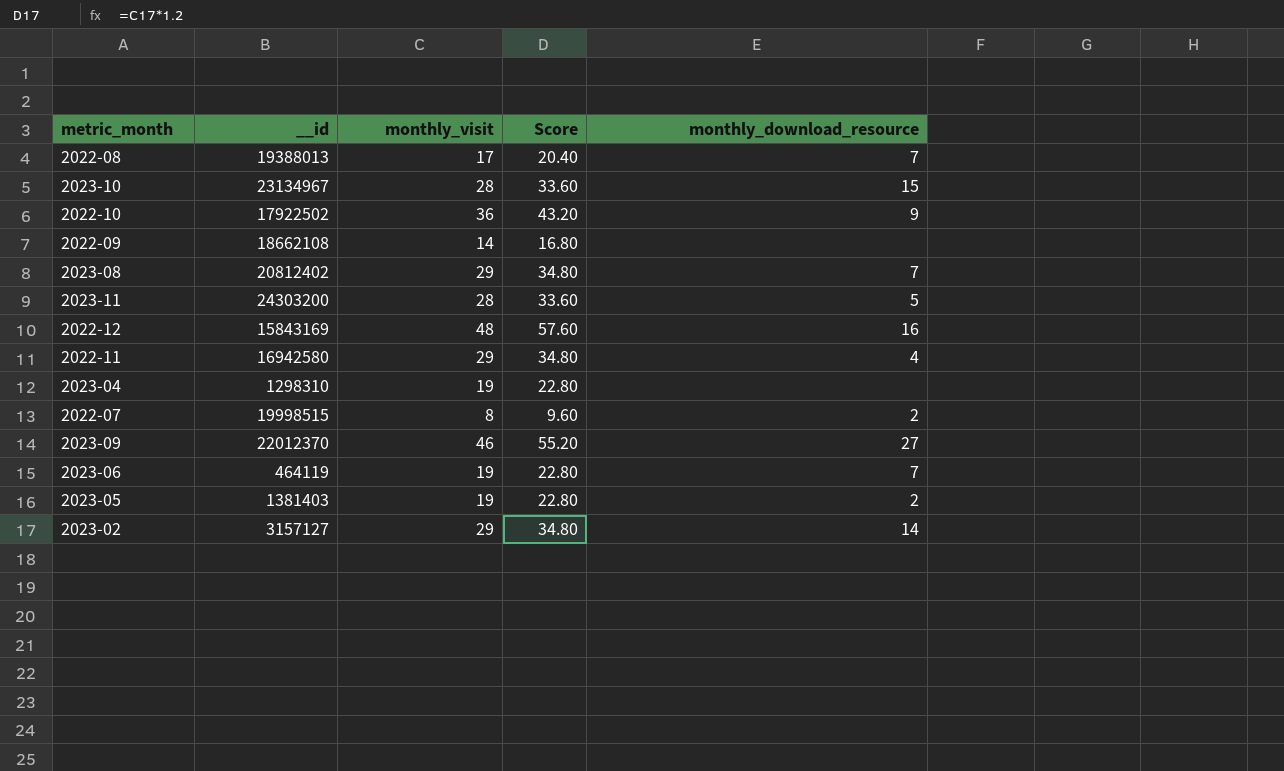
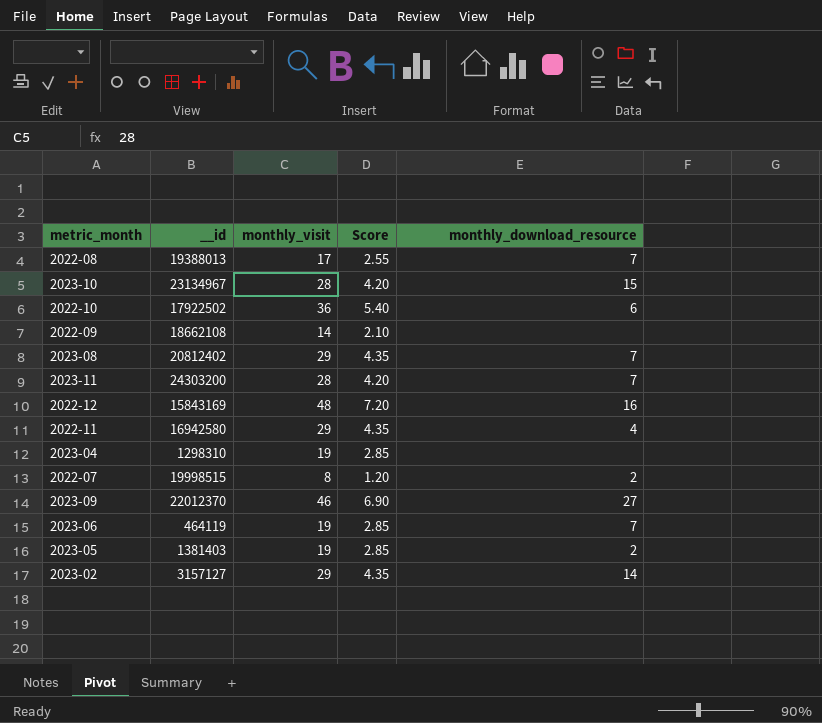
column Score | formula: [monthly_visit] * 1.2 -> [monthly_visit] * 0.15
2022-10 | monthly_download_resource: 9 -> 6
2023-11 | monthly_download_resource: 5 -> 7

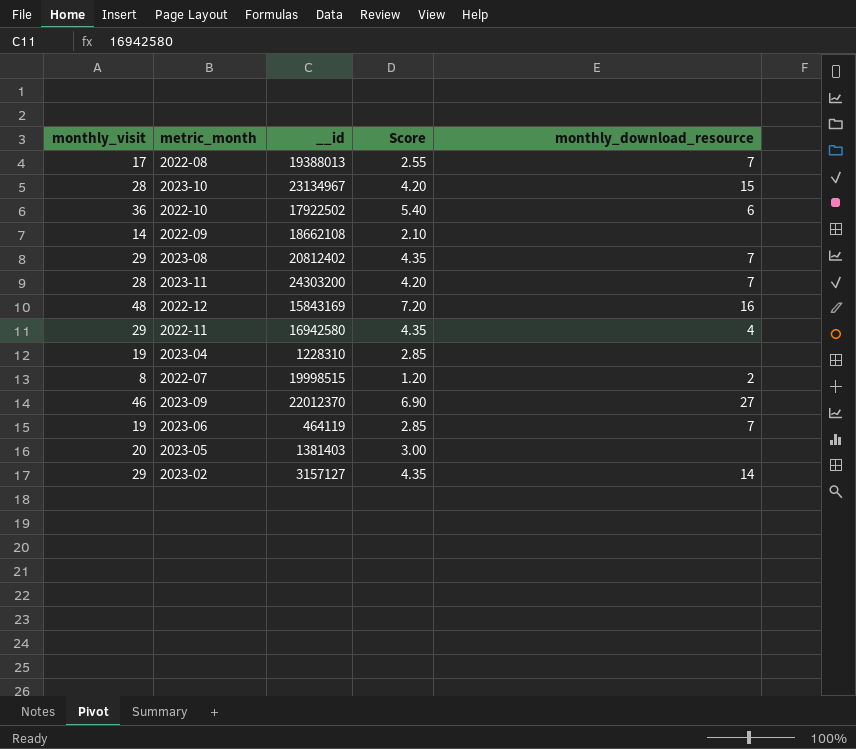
column monthly_visit | position: 3 -> 1
2023-04 | __id: 1298310 -> 1228310
2023-05 | monthly_visit: 19 -> 20
2023-05 | Score: 2.85 -> 3.00
2023-05 | monthly_download_resource: 2 -> none

